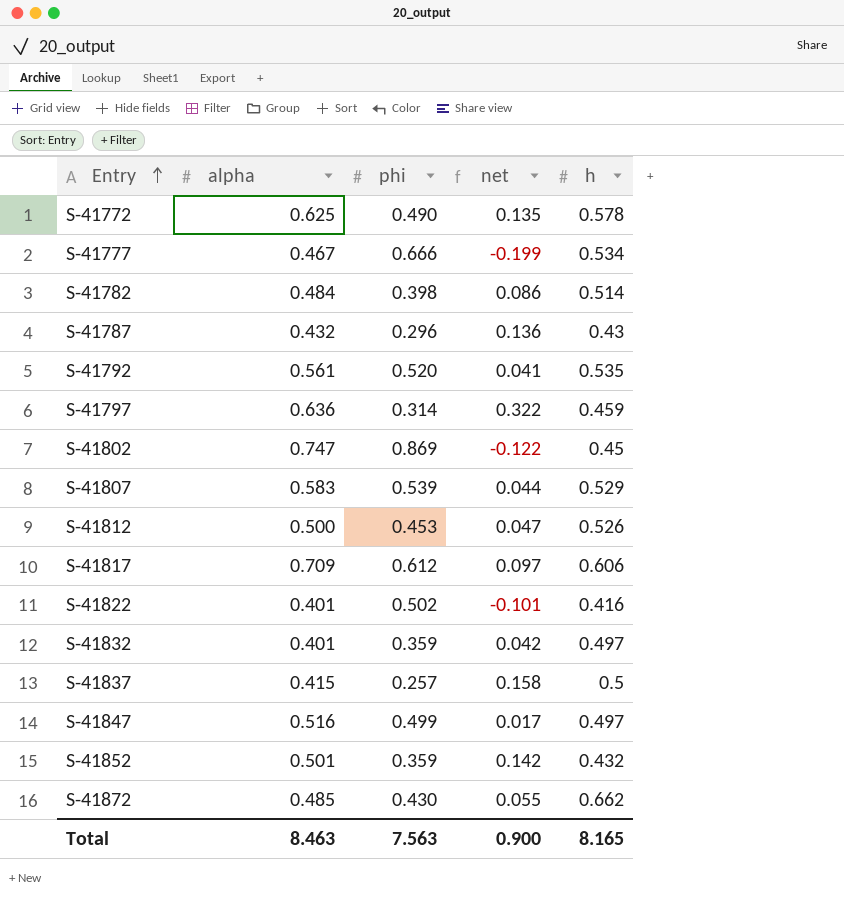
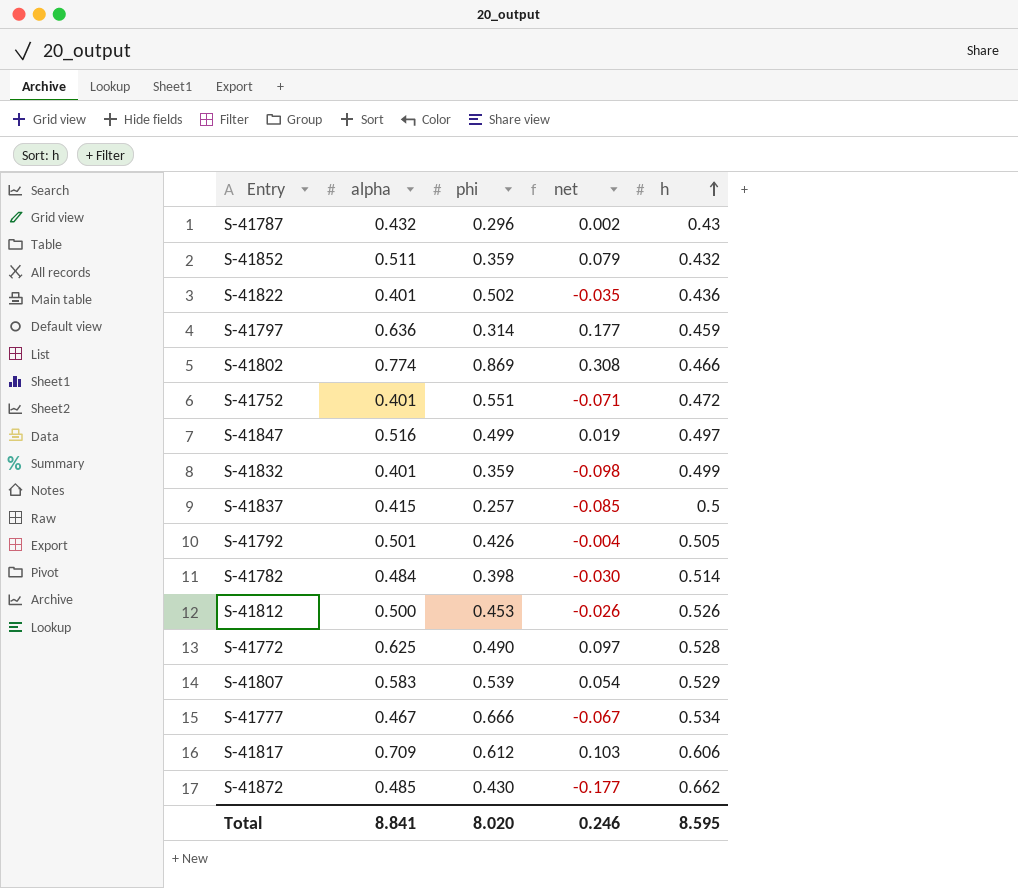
row order: Entry ascending -> h ascending
column net | formula: [alpha] - [phi] -> [alpha] - [h]
S-41852 | alpha: 0.501 -> 0.511
S-41822 | h: 0.416 -> 0.436
S-41802 | alpha: 0.747 -> 0.774
S-41802 | h: 0.45 -> 0.466
row S-41752: none -> 0.401 | 0.551 | -0.071 | 0.472
S-41832 | h: 0.497 -> 0.499
S-41792 | alpha: 0.561 -> 0.501
S-41792 | phi: 0.520 -> 0.426
S-41792 | h: 0.535 -> 0.505
S-41772 | h: 0.578 -> 0.528
Total | alpha: 8.463 -> 8.841
Total | phi: 7.563 -> 8.020
Total | net: 0.900 -> 0.246
Total | h: 8.165 -> 8.595

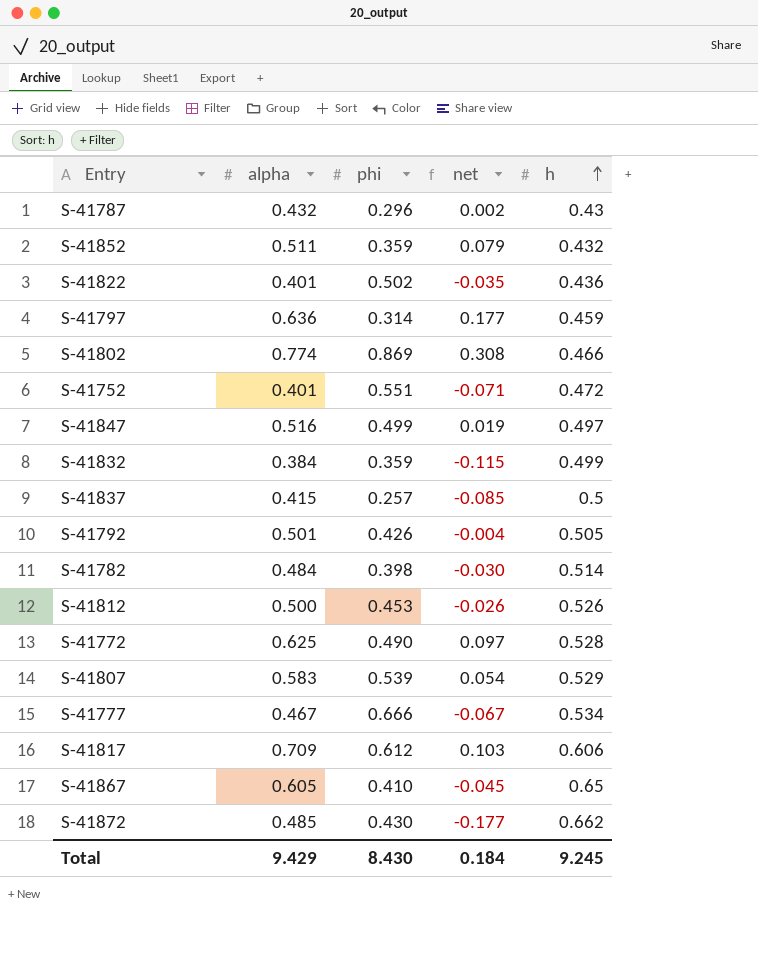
S-41832 | alpha: 0.401 -> 0.384
S-41832 | net: -0.098 -> -0.115
row S-41867: none -> 0.605 | 0.410 | -0.045 | 0.65
Total | alpha: 8.841 -> 9.429
Total | phi: 8.020 -> 8.430
Total | net: 0.246 -> 0.184
Total | h: 8.595 -> 9.245

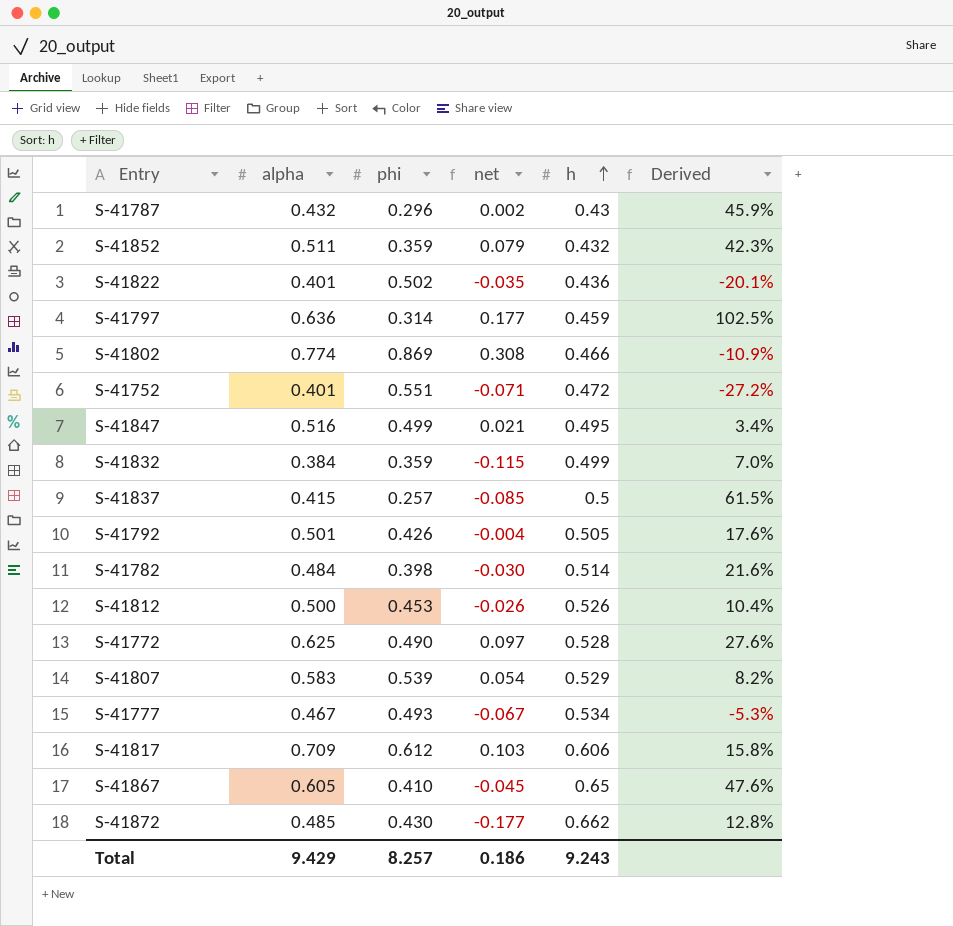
column Derived | formula: none -> ([alpha] - [phi]) / [phi]
S-41847 | net: 0.019 -> 0.021
S-41847 | h: 0.497 -> 0.495
S-41777 | phi: 0.666 -> 0.493
Total | phi: 8.430 -> 8.257
Total | net: 0.184 -> 0.186
Total | h: 9.245 -> 9.243

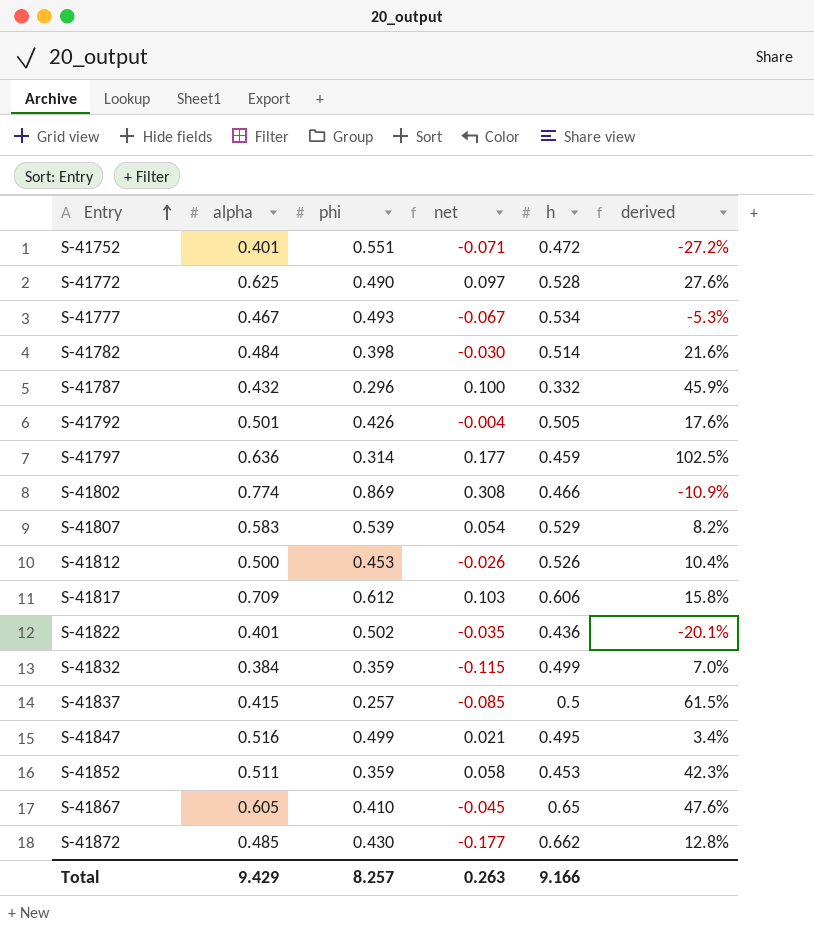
row order: h ascending -> Entry ascending
column name: Derived -> derived
S-41787 | net: 0.002 -> 0.100
S-41787 | h: 0.43 -> 0.332
S-41852 | net: 0.079 -> 0.058
S-41852 | h: 0.432 -> 0.453
Total | net: 0.186 -> 0.263
Total | h: 9.243 -> 9.166

